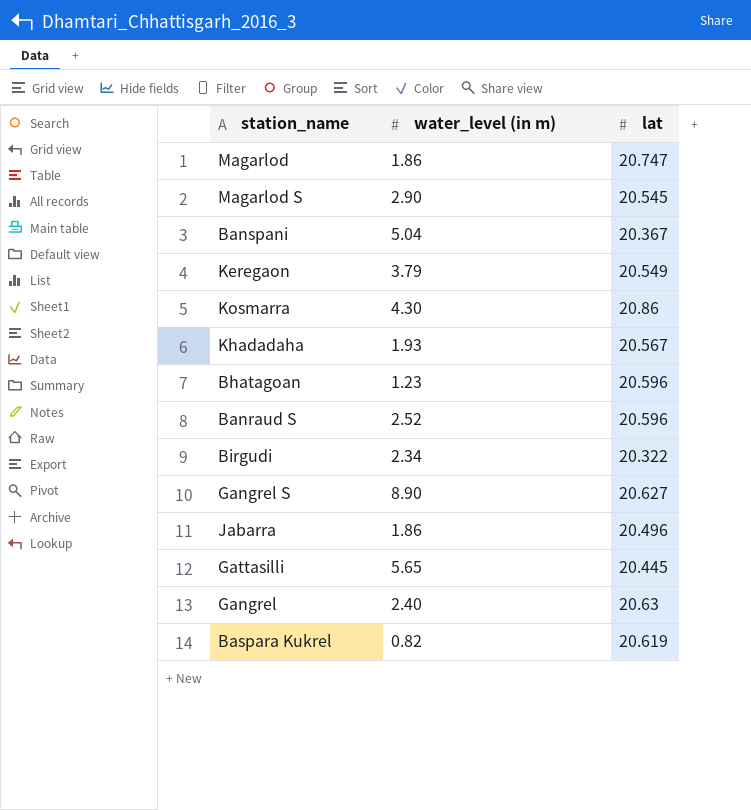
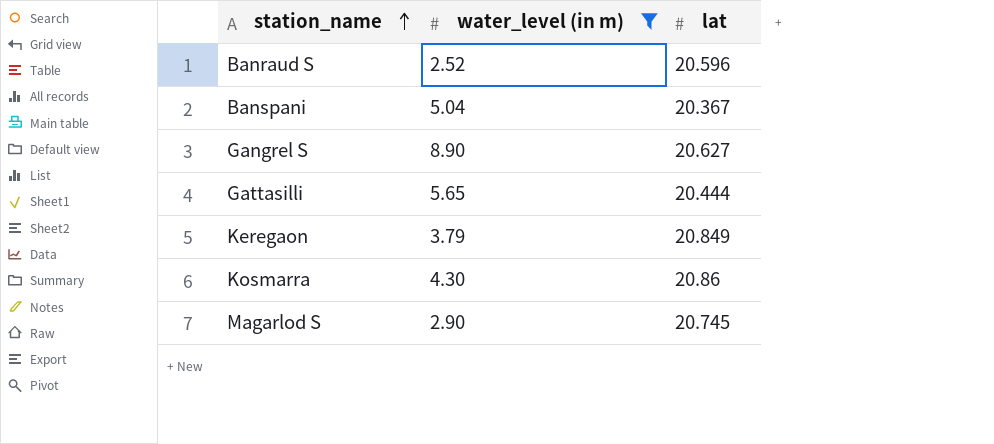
filter: none -> water_level (in m) >= 2.52
row order: none -> station_name ascending
Gattasilli | lat: 20.445 -> 20.444
Keregaon | lat: 20.549 -> 20.849
Magarlod S | lat: 20.545 -> 20.745

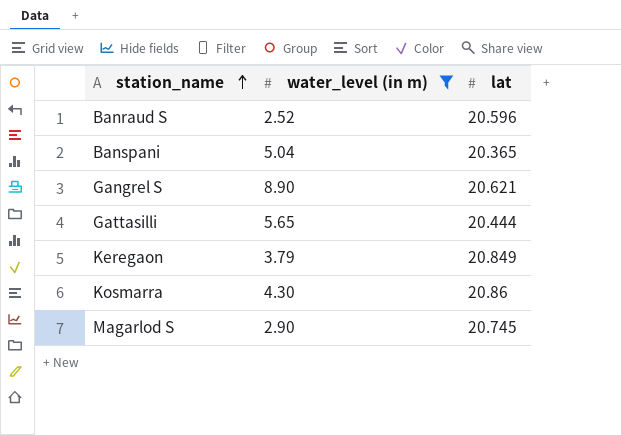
Banspani | lat: 20.367 -> 20.365
Gangrel S | lat: 20.627 -> 20.621

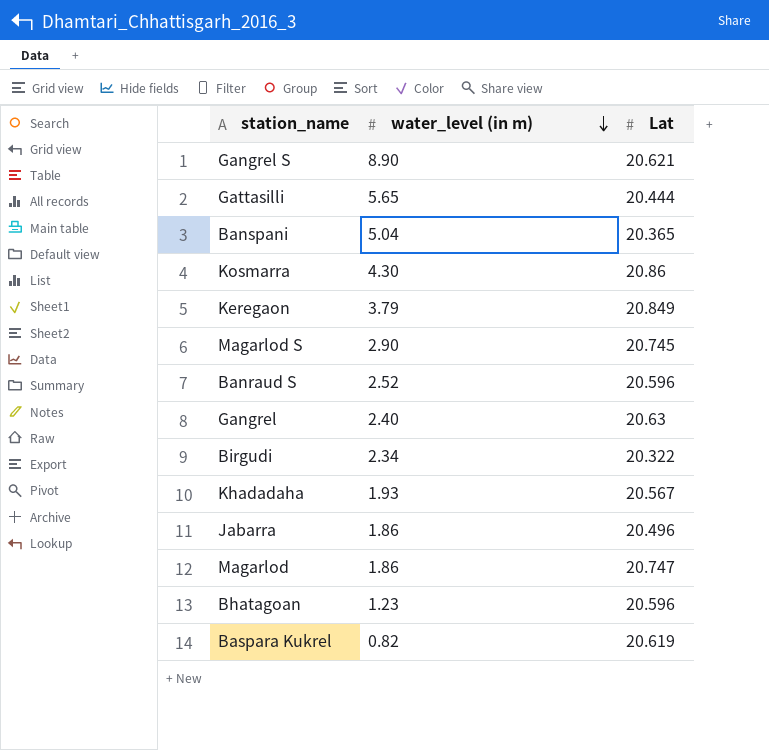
filter: water_level (in m) >= 2.52 -> none
row order: station_name ascending -> water_level (in m) descending
column name: lat -> Lat

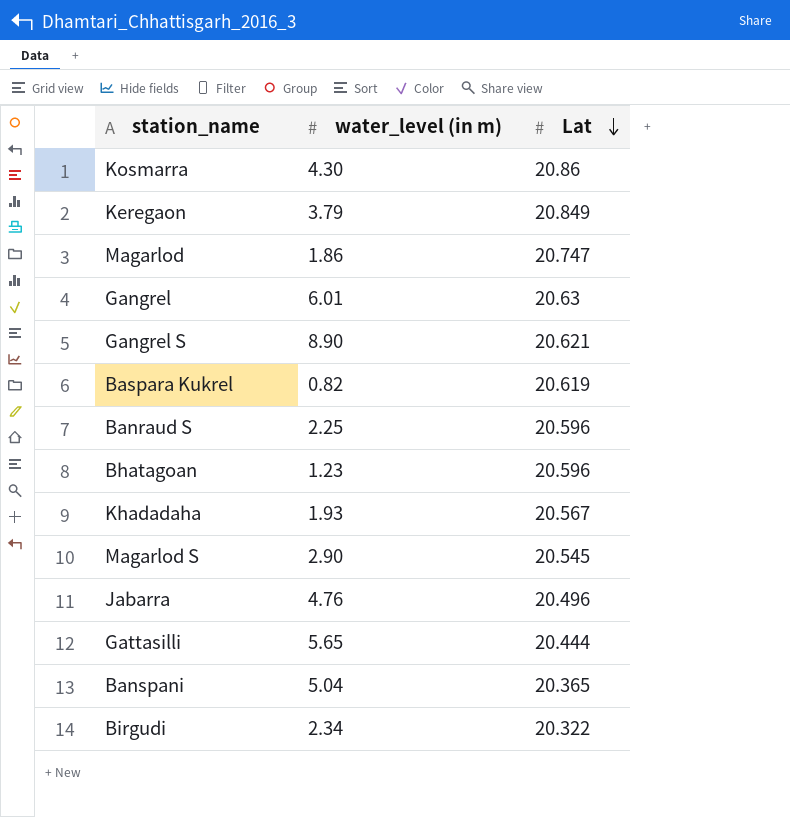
row order: water_level (in m) descending -> Lat descending
Gangrel | water_level (in m): 2.40 -> 6.01
Banraud S | water_level (in m): 2.52 -> 2.25
Magarlod S | Lat: 20.745 -> 20.545
Jabarra | water_level (in m): 1.86 -> 4.76

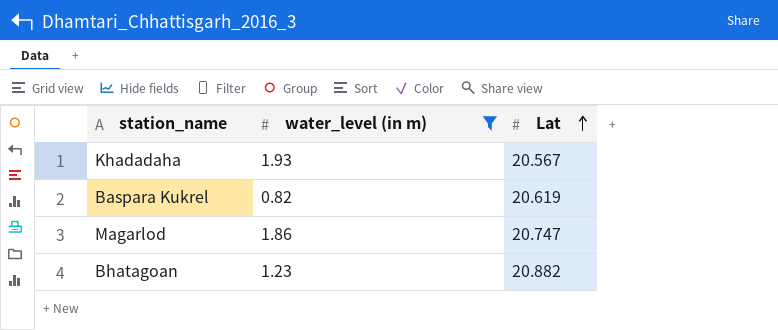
filter: none -> water_level (in m) <= 1.93
row order: Lat descending -> Lat ascending
Bhatagoan | Lat: 20.596 -> 20.882

